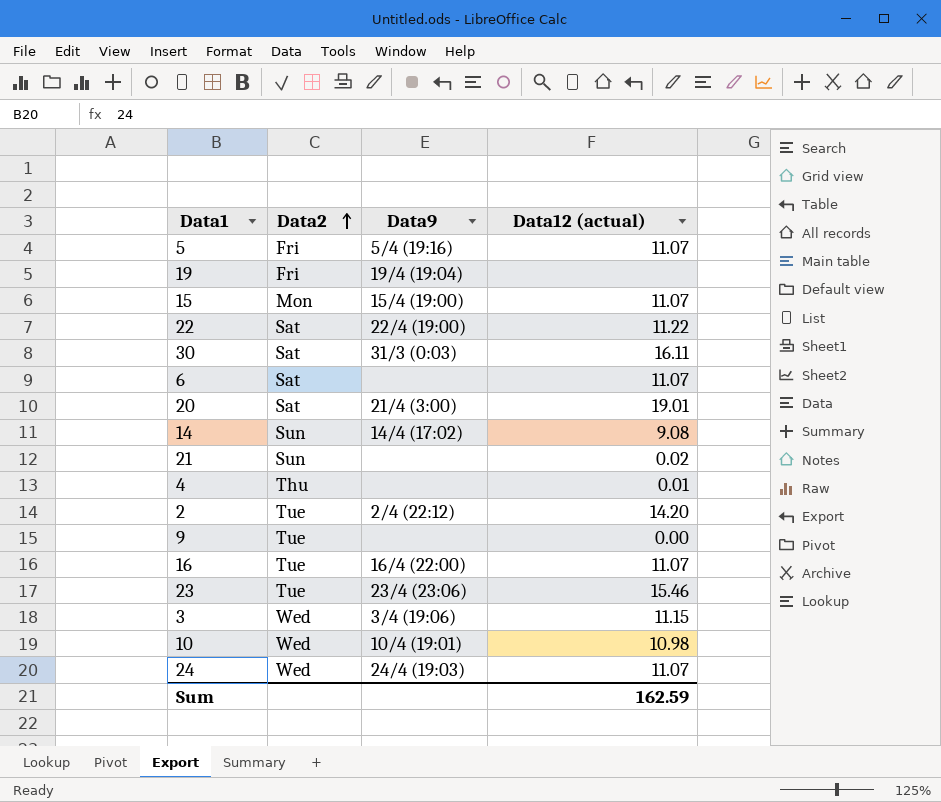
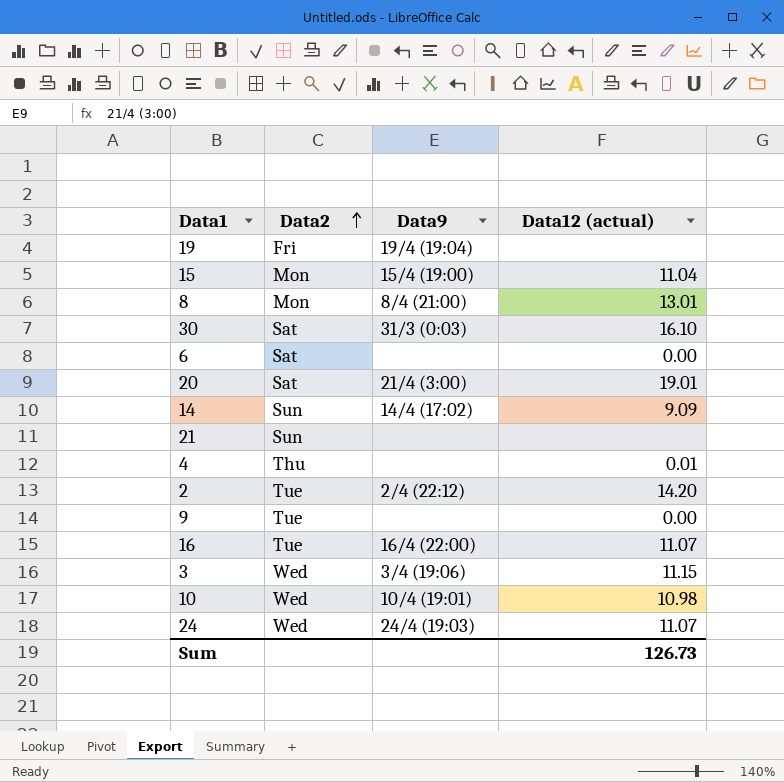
row 5: Fri | 5/4 (19:16) | 11.07 -> none
row 22: Sat | 22/4 (19:00) | 11.22 -> none
row 23: Tue | 23/4 (23:06) | 15.46 -> none
15 | Data12 (actual): 11.07 -> 11.04
row 8: none -> Mon | 8/4 (21:00) | 13.01
30 | Data12 (actual): 16.11 -> 16.10
6 | Data12 (actual): 11.07 -> 0.00
14 | Data12 (actual): 9.08 -> 9.09
21 | Data12 (actual): 0.02 -> none
Sum | Data12 (actual): 162.59 -> 126.73

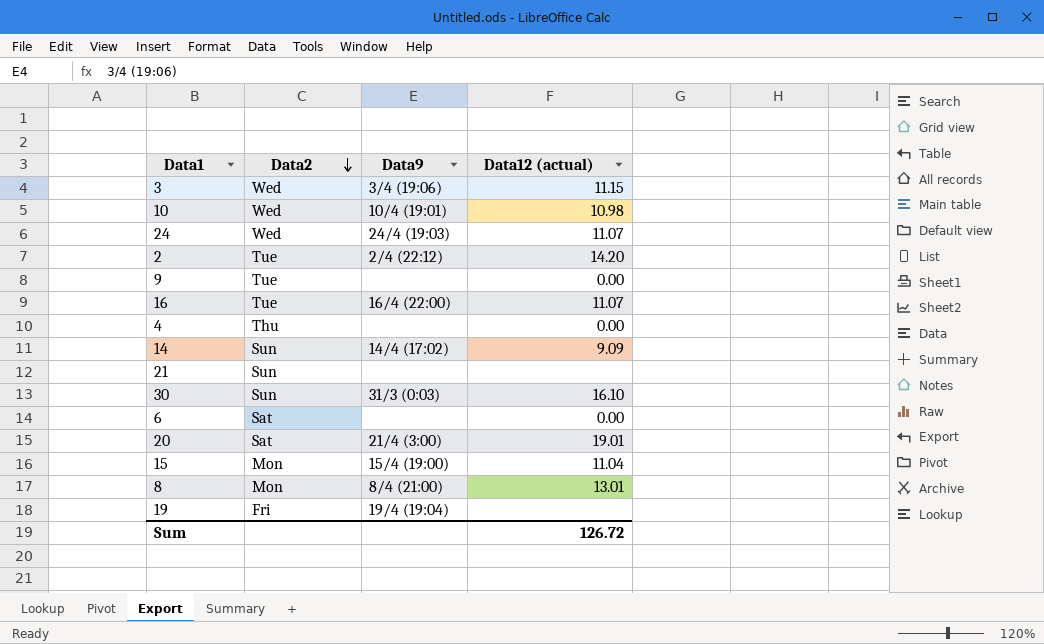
row order: Data2 ascending -> Data2 descending
4 | Data12 (actual): 0.01 -> 0.00
30 | Data2: Sat -> Sun
Sum | Data12 (actual): 126.73 -> 126.72

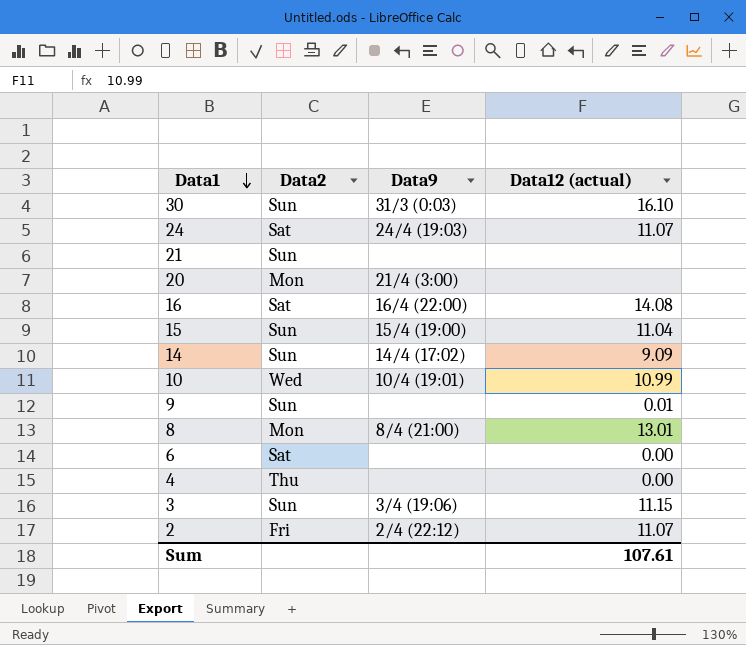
row order: Data2 descending -> Data1 descending
row 19: Fri | 19/4 (19:04) | none -> none
24 | Data2: Wed -> Sat
20 | Data2: Sat -> Mon
20 | Data12 (actual): 19.01 -> none
16 | Data2: Tue -> Sat
16 | Data12 (actual): 11.07 -> 14.08
15 | Data2: Mon -> Sun
10 | Data12 (actual): 10.98 -> 10.99
9 | Data2: Tue -> Sun
9 | Data12 (actual): 0.00 -> 0.01
3 | Data2: Wed -> Sun
2 | Data2: Tue -> Fri
2 | Data12 (actual): 14.20 -> 11.07
Sum | Data12 (actual): 126.72 -> 107.61

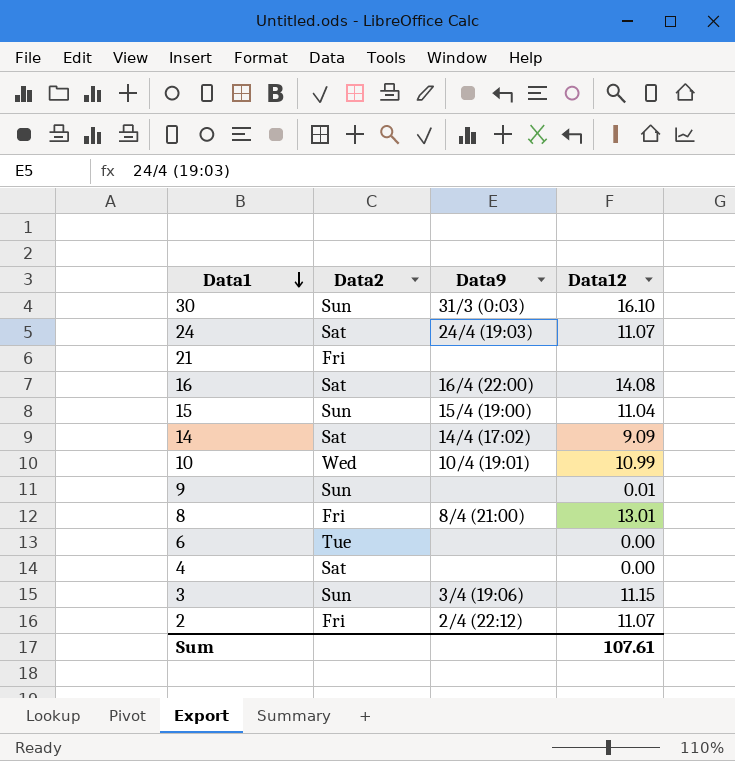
column name: Data12 (actual) -> Data12
row 20: Mon | 21/4 (3:00) | none -> none
21 | Data2: Sun -> Fri
14 | Data2: Sun -> Sat
8 | Data2: Mon -> Fri
6 | Data2: Sat -> Tue
4 | Data2: Thu -> Sat

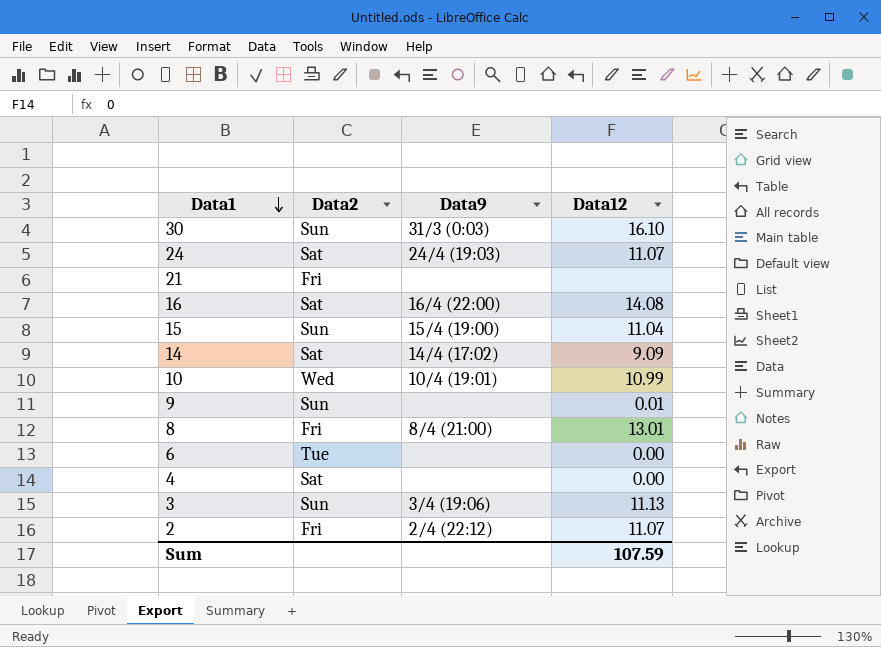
3 | Data12: 11.15 -> 11.13
Sum | Data12: 107.61 -> 107.59

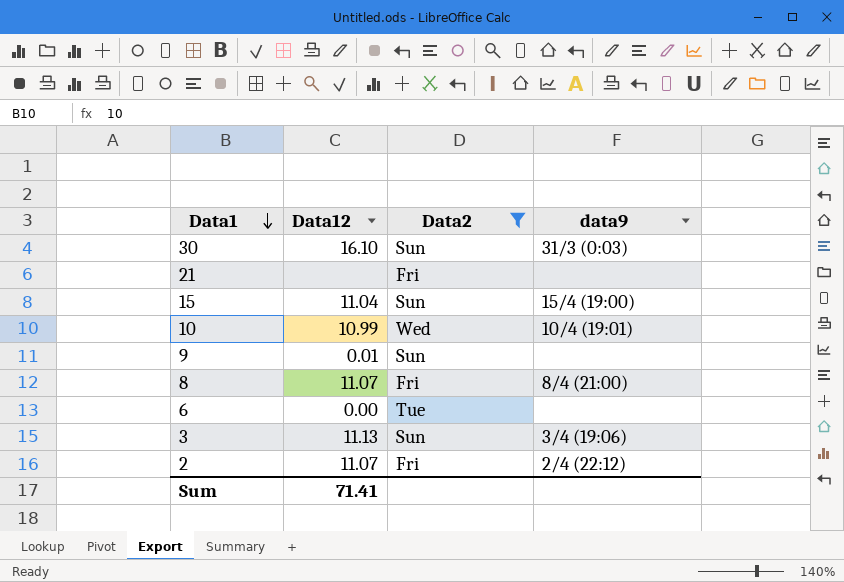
filter: none -> Data2 != Sat
column Data12 | position: 4 -> 2
column name: Data9 -> data9
8 | Data12: 13.01 -> 11.07
Sum | Data12: 107.59 -> 71.41

